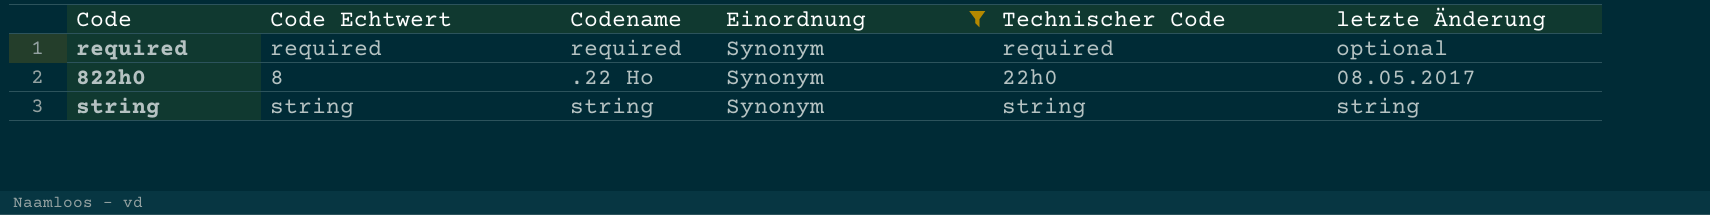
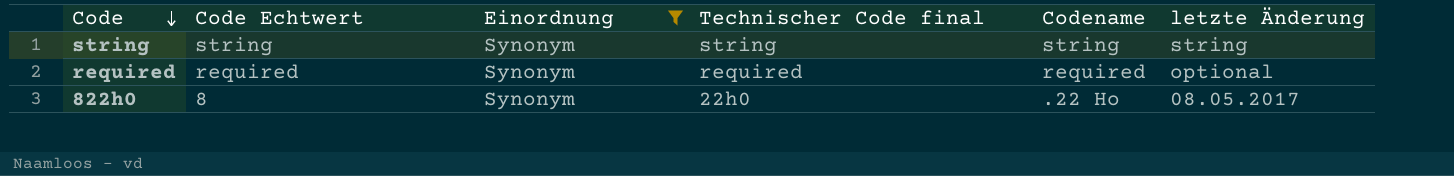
row order: none -> Code descending
column name: Technischer Code -> Technischer Code final
column Codename | position: 3 -> 5

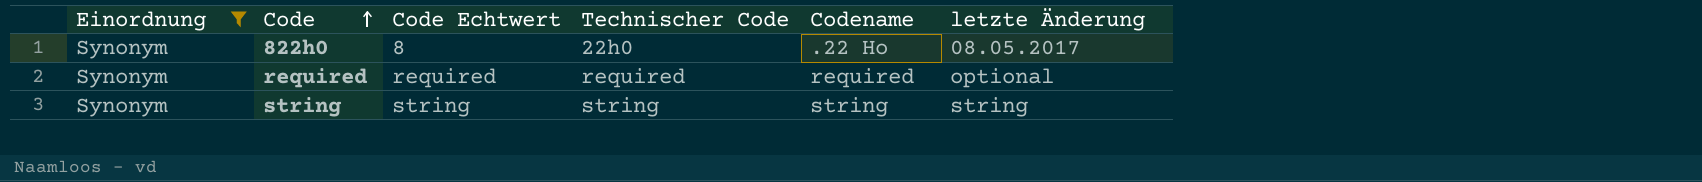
row order: Code descending -> Code ascending
column Einordnung | position: 3 -> 1
column name: Technischer Code final -> Technischer Code

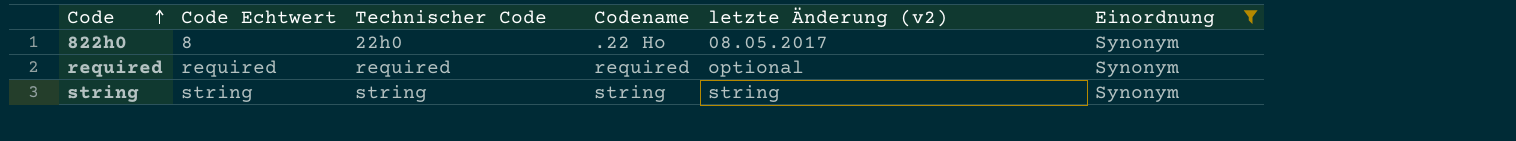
column name: letzte Änderung -> letzte Änderung (v2)
column Einordnung | position: 1 -> 6

